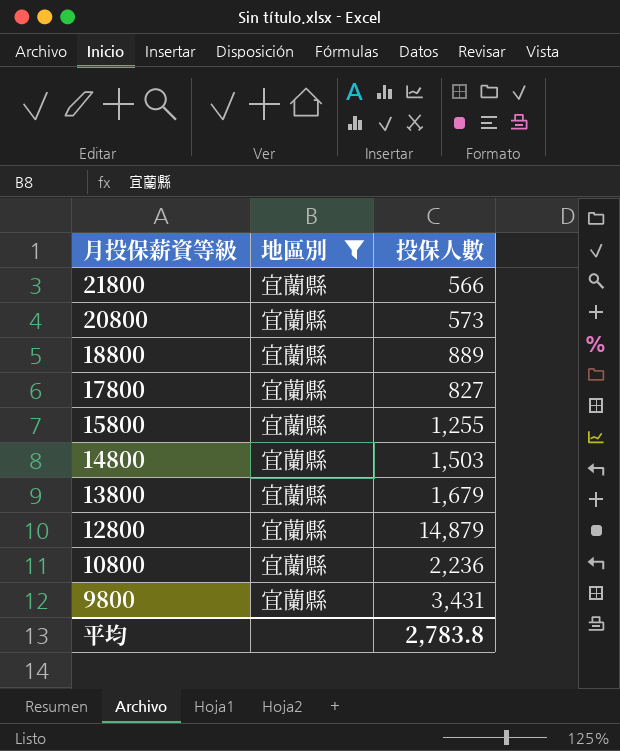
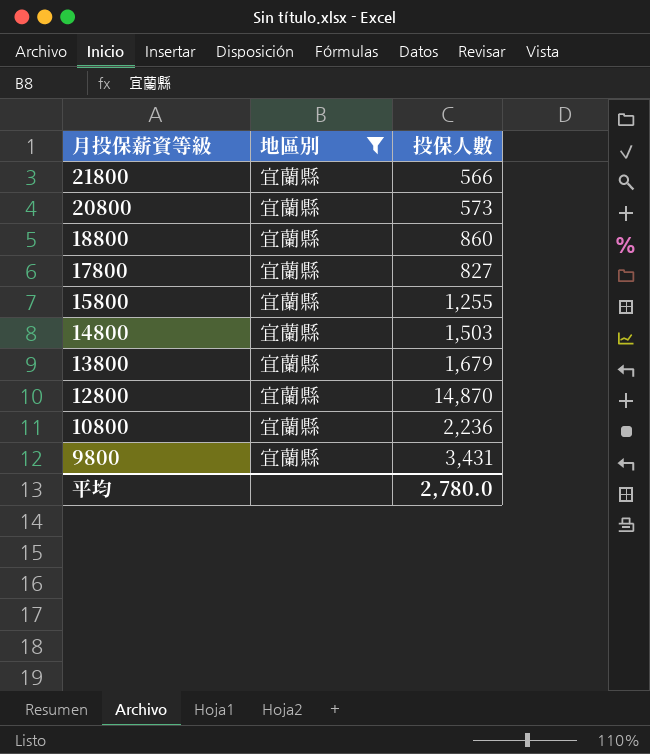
18800 | 投保人數: 889 -> 860
12800 | 投保人數: 14,879 -> 14,870
平均 | 投保人數: 2,783.8 -> 2,780.0

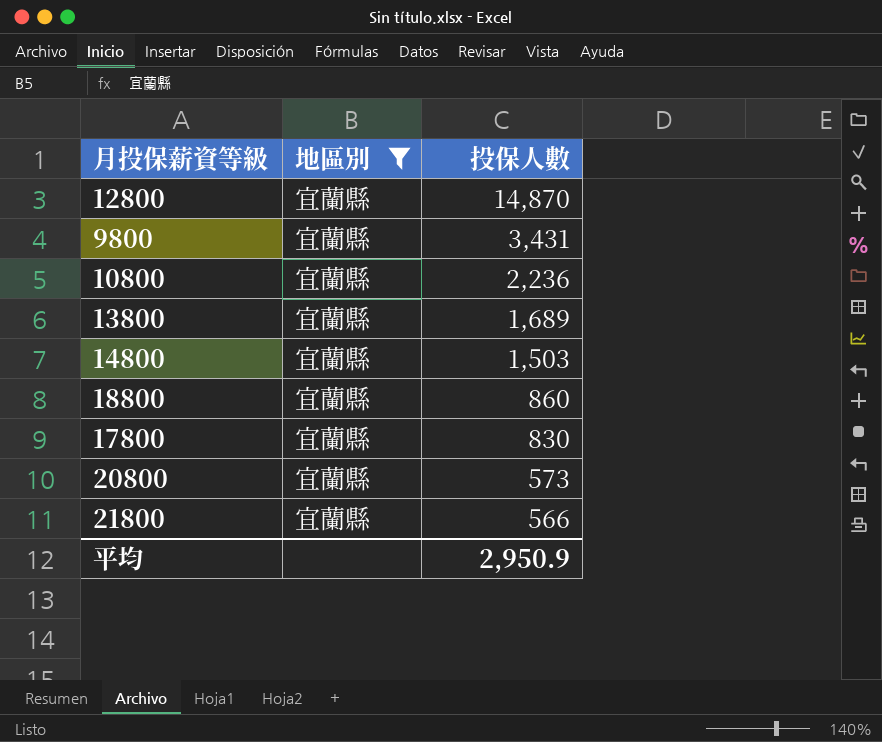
row order: 月投保薪資等級 descending -> 投保人數 descending
row 15800: 宜蘭縣 | 1,255 -> none
13800 | 投保人數: 1,679 -> 1,689
17800 | 投保人數: 827 -> 830
平均 | 投保人數: 2,780.0 -> 2,950.9

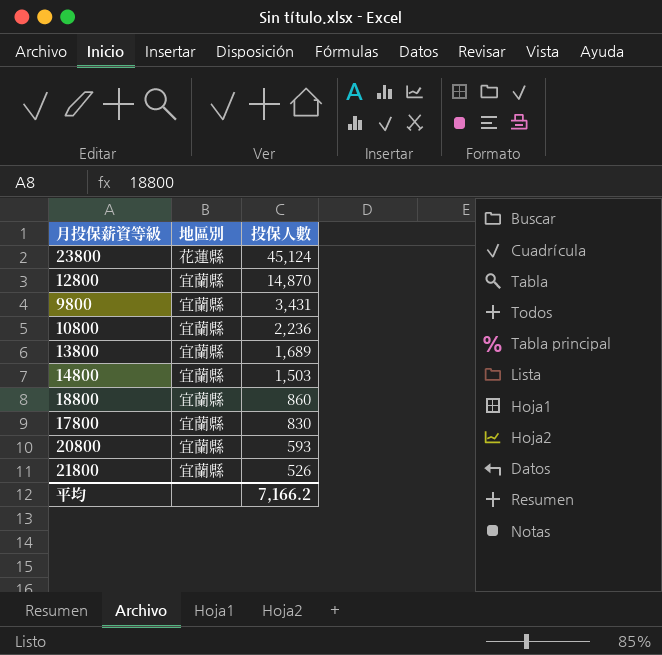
filter: 地區別 = 宜蘭縣 -> none
20800 | 投保人數: 573 -> 593
21800 | 投保人數: 566 -> 526
平均 | 投保人數: 2,950.9 -> 7,166.2

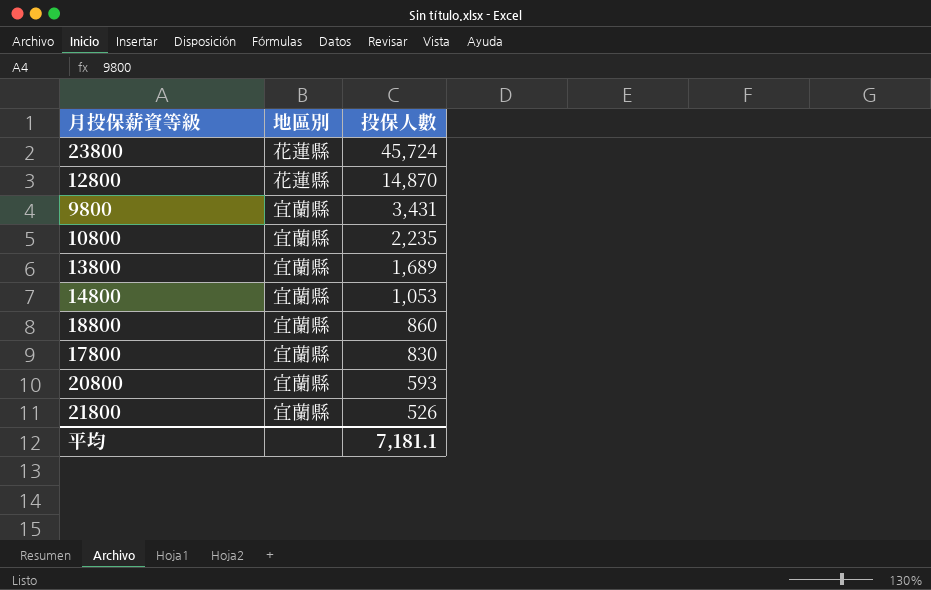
23800 | 投保人數: 45,124 -> 45,724
12800 | 地區別: 宜蘭縣 -> 花蓮縣
10800 | 投保人數: 2,236 -> 2,235
14800 | 投保人數: 1,503 -> 1,053
平均 | 投保人數: 7,166.2 -> 7,181.1

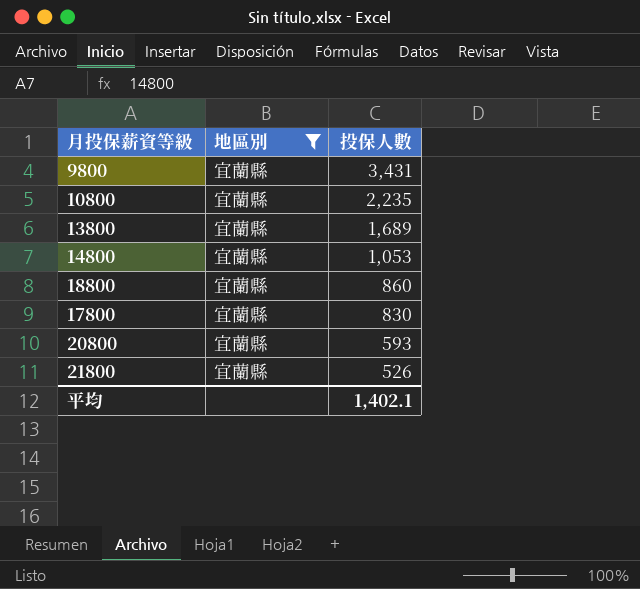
filter: none -> 地區別 = 宜蘭縣
平均 | 投保人數: 7,181.1 -> 1,402.1

